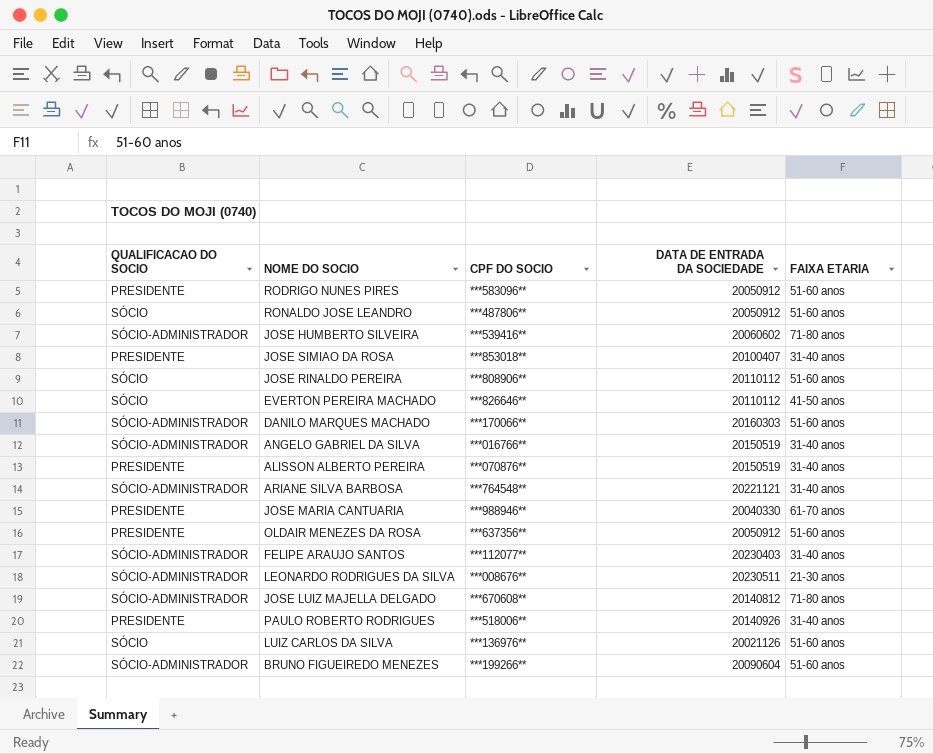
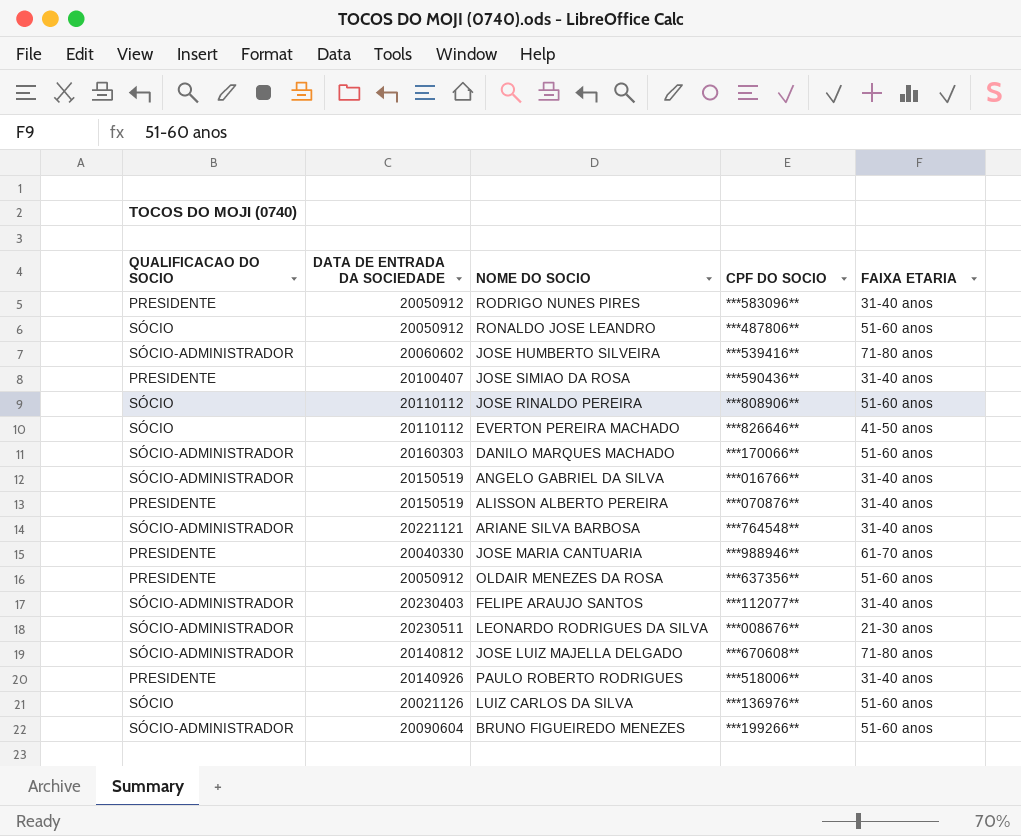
column DATA DE ENTRADA DA SOCIEDADE | position: 4 -> 2
RODRIGO NUNES PIRES | FAIXA ETARIA: 51-60 anos -> 31-40 anos
JOSE SIMIAO DA ROSA | CPF DO SOCIO: ***853018** -> ***590436**

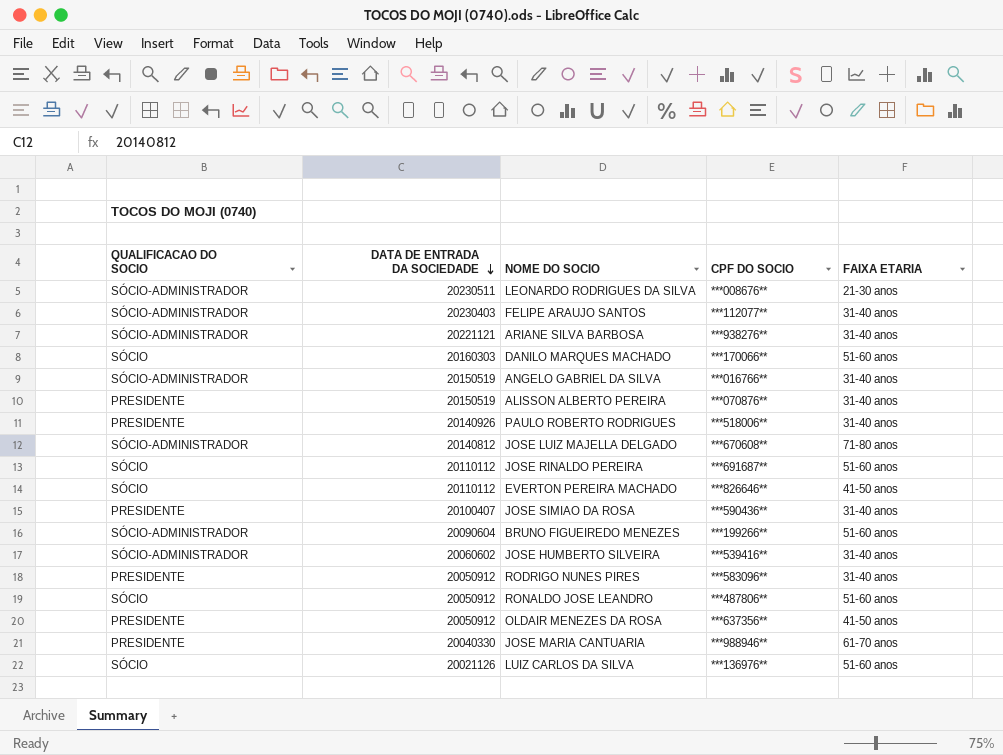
row order: none -> DATA DE ENTRADA DA SOCIEDADE descending
ARIANE SILVA BARBOSA | CPF DO SOCIO: ***764548** -> ***938276**
DANILO MARQUES MACHADO | QUALIFICACAO DO SOCIO: SÓCIO-ADMINISTRADOR -> SÓCIO
JOSE RINALDO PEREIRA | CPF DO SOCIO: ***808906** -> ***691687**
JOSE HUMBERTO SILVEIRA | FAIXA ETARIA: 71-80 anos -> 31-40 anos
OLDAIR MENEZES DA ROSA | FAIXA ETARIA: 51-60 anos -> 41-50 anos

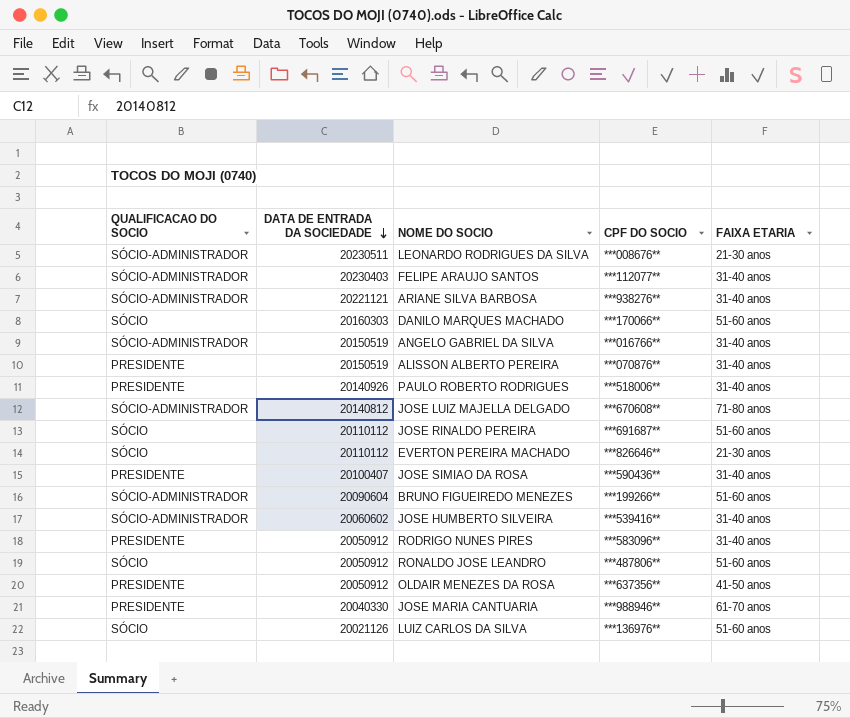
EVERTON PEREIRA MACHADO | FAIXA ETARIA: 41-50 anos -> 21-30 anos

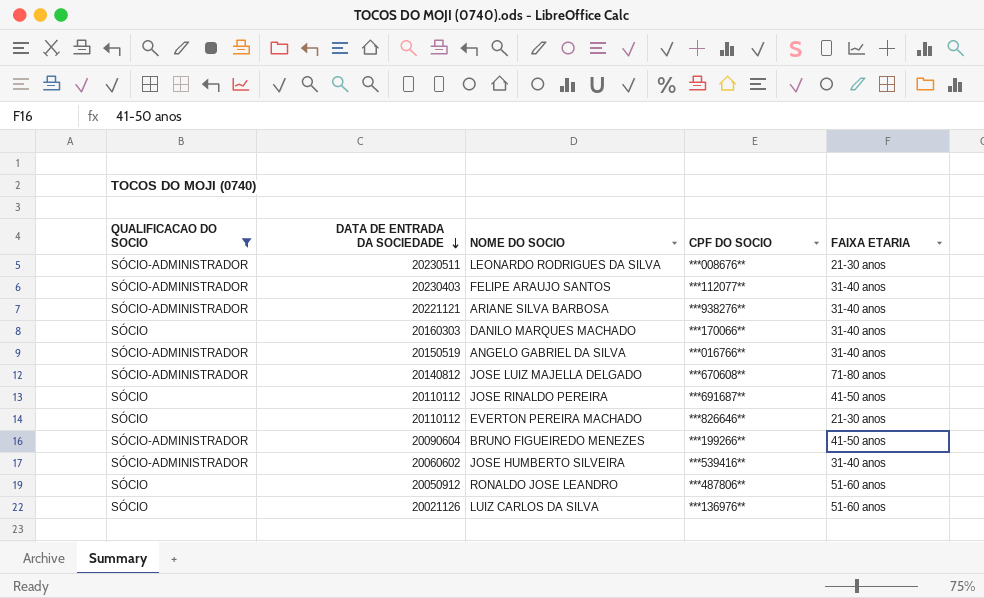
filter: none -> QUALIFICACAO DO SOCIO != PRESIDENTE
DANILO MARQUES MACHADO | FAIXA ETARIA: 51-60 anos -> 31-40 anos
JOSE RINALDO PEREIRA | FAIXA ETARIA: 51-60 anos -> 41-50 anos
BRUNO FIGUEIREDO MENEZES | FAIXA ETARIA: 51-60 anos -> 41-50 anos

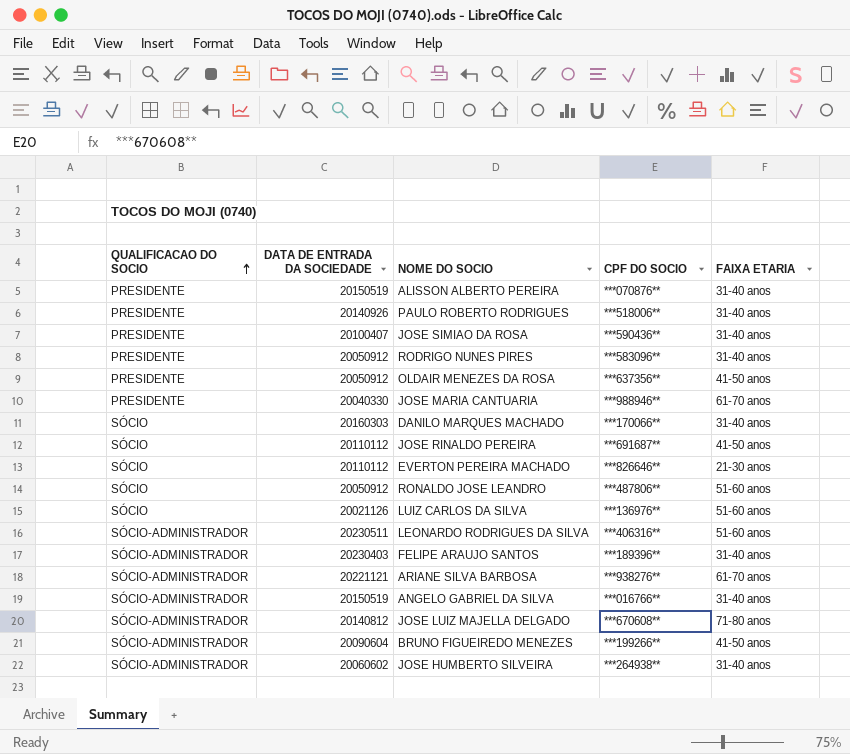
filter: QUALIFICACAO DO SOCIO != PRESIDENTE -> none
row order: DATA DE ENTRADA DA SOCIEDADE descending -> QUALIFICACAO DO SOCIO ascending
LEONARDO RODRIGUES DA SILVA | CPF DO SOCIO: ***008676** -> ***406316**
LEONARDO RODRIGUES DA SILVA | FAIXA ETARIA: 21-30 anos -> 51-60 anos
FELIPE ARAUJO SANTOS | CPF DO SOCIO: ***112077** -> ***189396**
ARIANE SILVA BARBOSA | FAIXA ETARIA: 31-40 anos -> 61-70 anos
JOSE HUMBERTO SILVEIRA | CPF DO SOCIO: ***539416** -> ***264938**

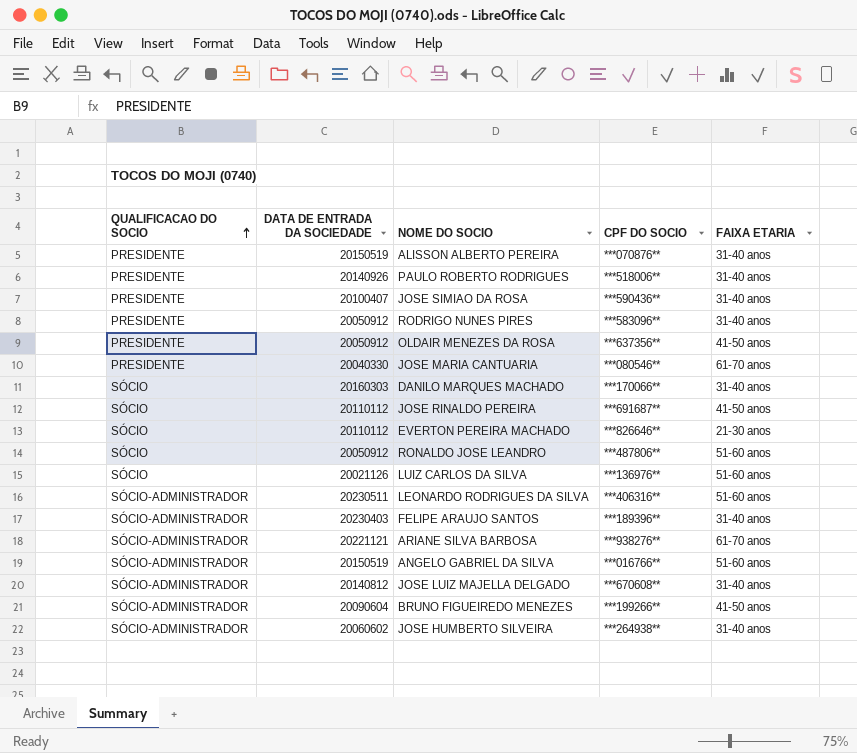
JOSE MARIA CANTUARIA | CPF DO SOCIO: ***988946** -> ***080546**
ANGELO GABRIEL DA SILVA | FAIXA ETARIA: 31-40 anos -> 51-60 anos
JOSE LUIZ MAJELLA DELGADO | FAIXA ETARIA: 71-80 anos -> 31-40 anos

